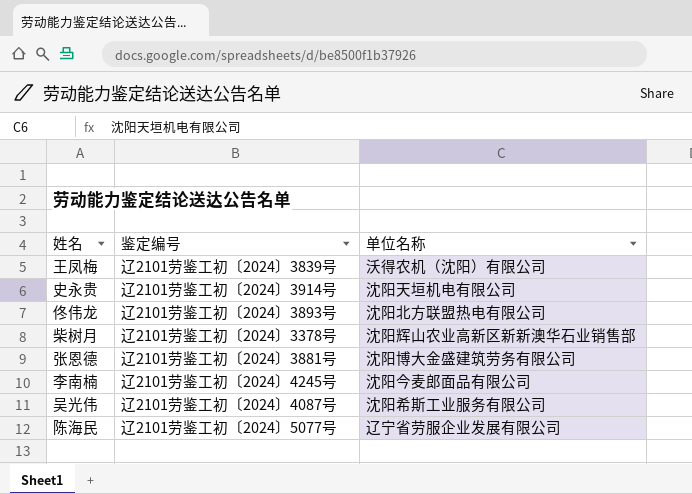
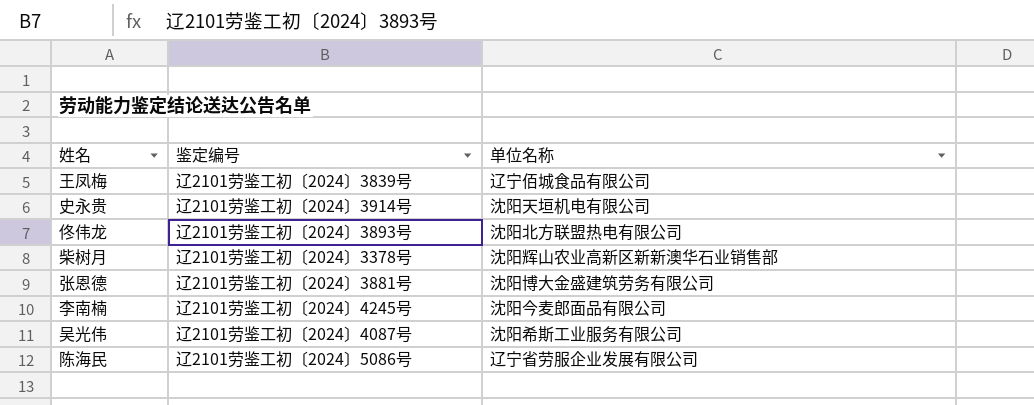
王凤梅 | 单位名称: 沃得农机（沈阳）有限公司 -> 辽宁佰城食品有限公司
陈海民 | 鉴定编号: 辽2101劳鉴工初〔2024〕5077号 -> 辽2101劳鉴工初〔2024〕5086号

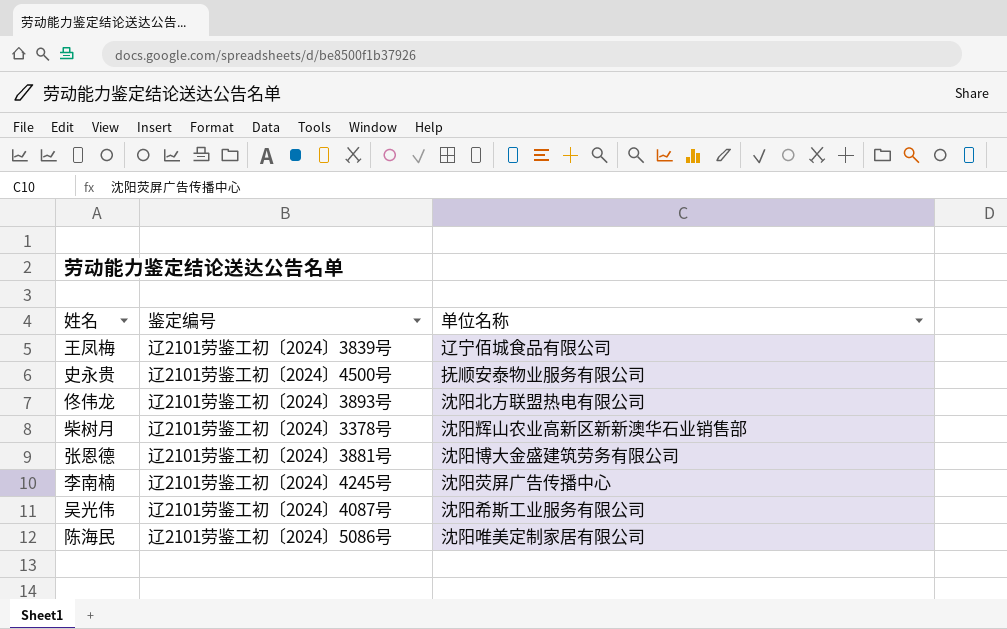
史永贵 | 鉴定编号: 辽2101劳鉴工初〔2024〕3914号 -> 辽2101劳鉴工初〔2024〕4500号
史永贵 | 单位名称: 沈阳天垣机电有限公司 -> 抚顺安泰物业服务有限公司
李南楠 | 单位名称: 沈阳今麦郎面品有限公司 -> 沈阳荧屏广告传播中心
陈海民 | 单位名称: 辽宁省劳服企业发展有限公司 -> 沈阳唯美定制家居有限公司

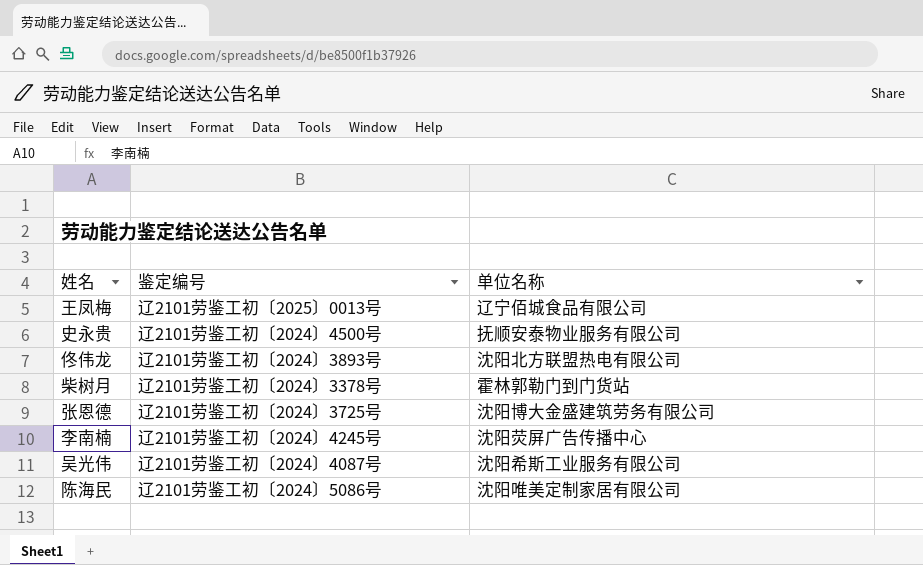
王凤梅 | 鉴定编号: 辽2101劳鉴工初〔2024〕3839号 -> 辽2101劳鉴工初〔2025〕0013号
柴树月 | 单位名称: 沈阳辉山农业高新区新新澳华石业销售部 -> 霍林郭勒门到门货站
张恩德 | 鉴定编号: 辽2101劳鉴工初〔2024〕3881号 -> 辽2101劳鉴工初〔2024〕3725号

